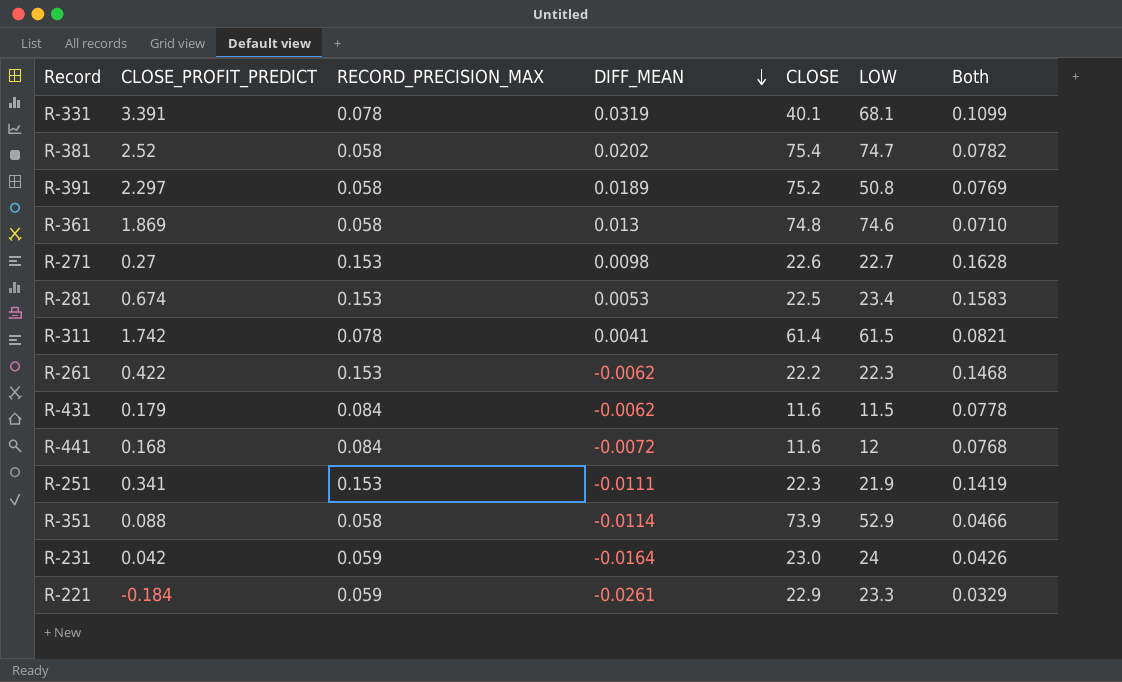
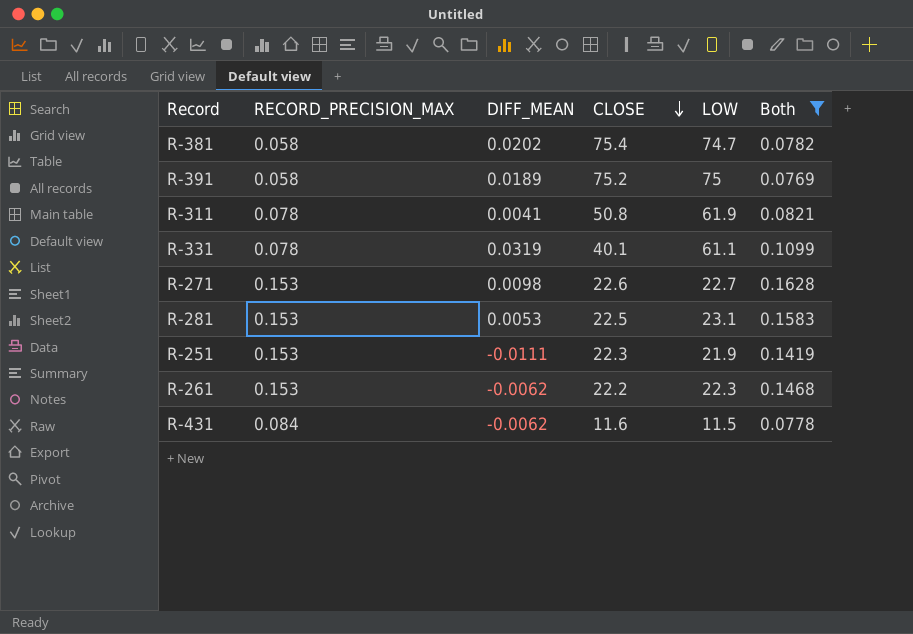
filter: none -> Both >= 0.0769
row order: DIFF_MEAN descending -> CLOSE descending
column CLOSE_PROFIT_PREDICT | position: 2 -> none
R-391 | LOW: 50.8 -> 75
R-311 | CLOSE: 61.4 -> 50.8
R-311 | LOW: 61.5 -> 61.9
R-331 | LOW: 68.1 -> 61.1
R-281 | LOW: 23.4 -> 23.1

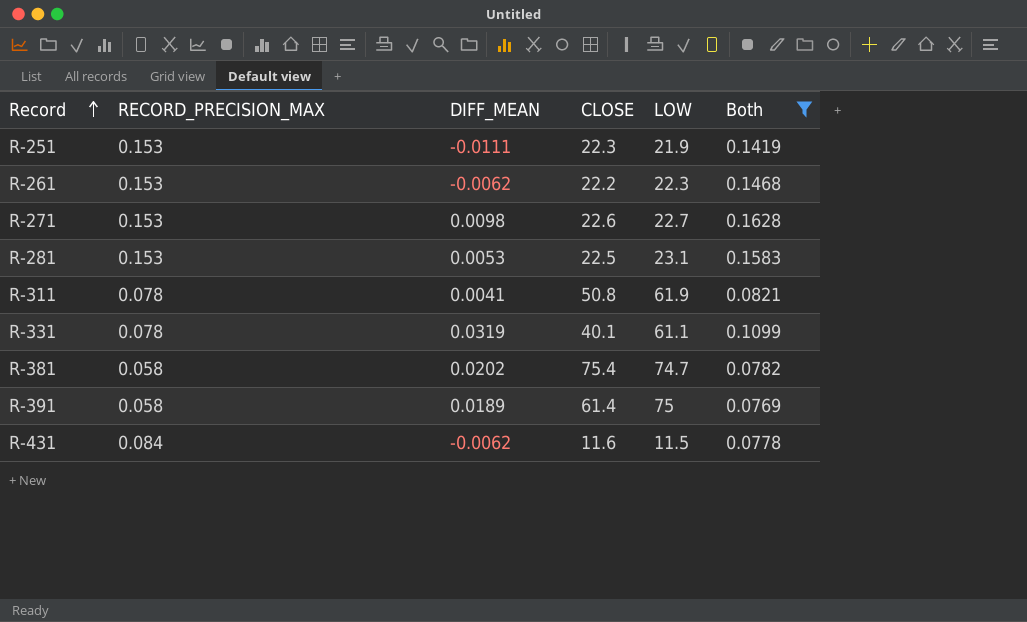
row order: CLOSE descending -> Record ascending
R-391 | CLOSE: 75.2 -> 61.4

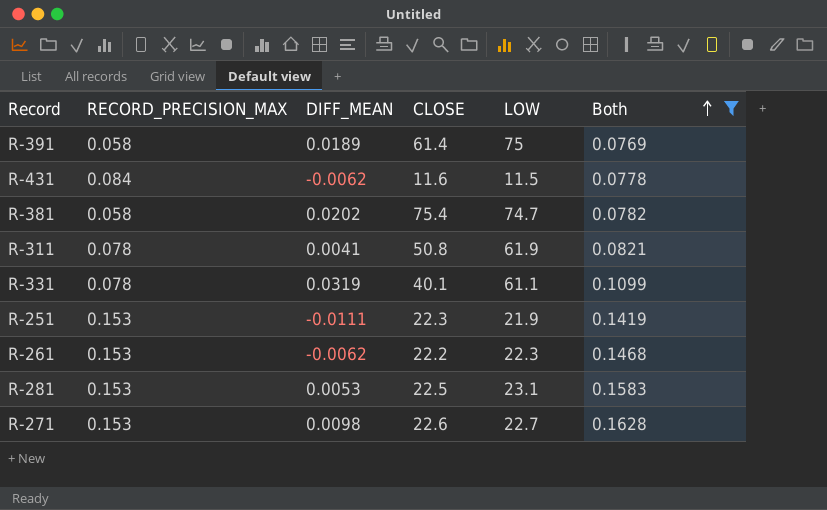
row order: Record ascending -> Both ascending

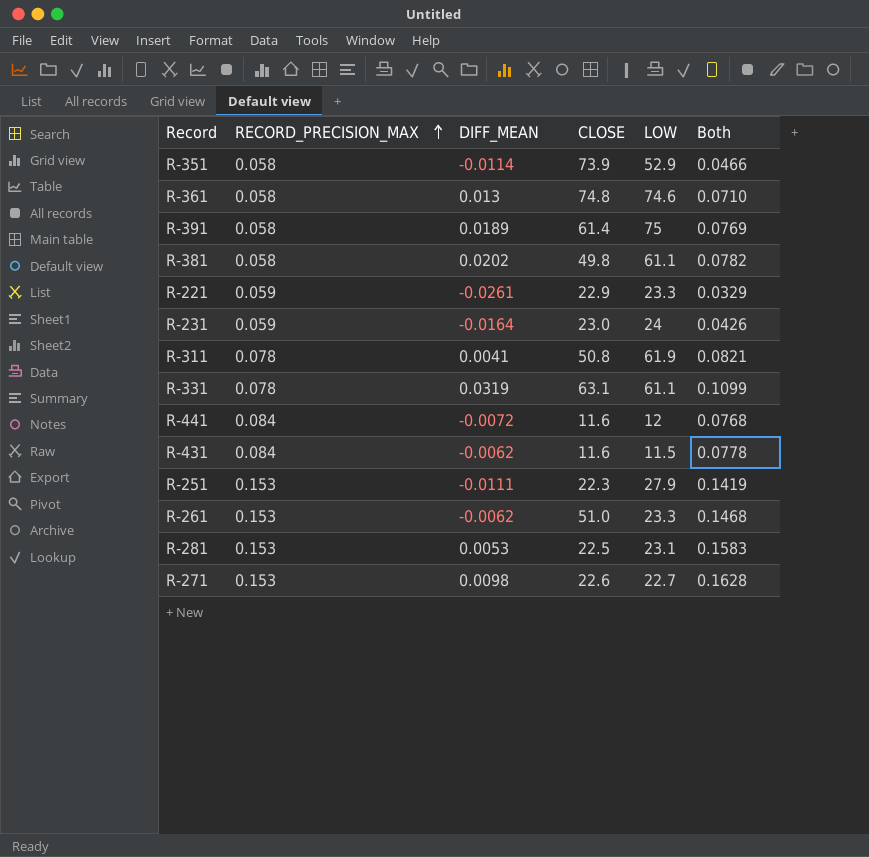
filter: Both >= 0.0769 -> none
row order: Both ascending -> RECORD_PRECISION_MAX ascending
R-381 | CLOSE: 75.4 -> 49.8
R-381 | LOW: 74.7 -> 61.1
R-331 | CLOSE: 40.1 -> 63.1
R-251 | LOW: 21.9 -> 27.9
R-261 | CLOSE: 22.2 -> 51.0
R-261 | LOW: 22.3 -> 23.3

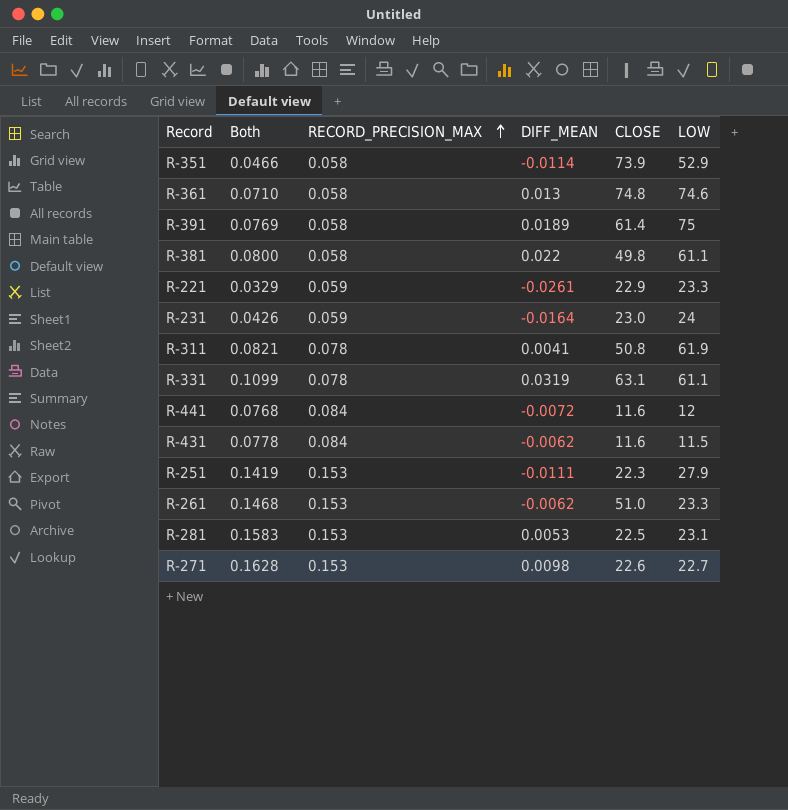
column Both | position: 6 -> 2
R-381 | Both: 0.0782 -> 0.0800
R-381 | DIFF_MEAN: 0.0202 -> 0.022

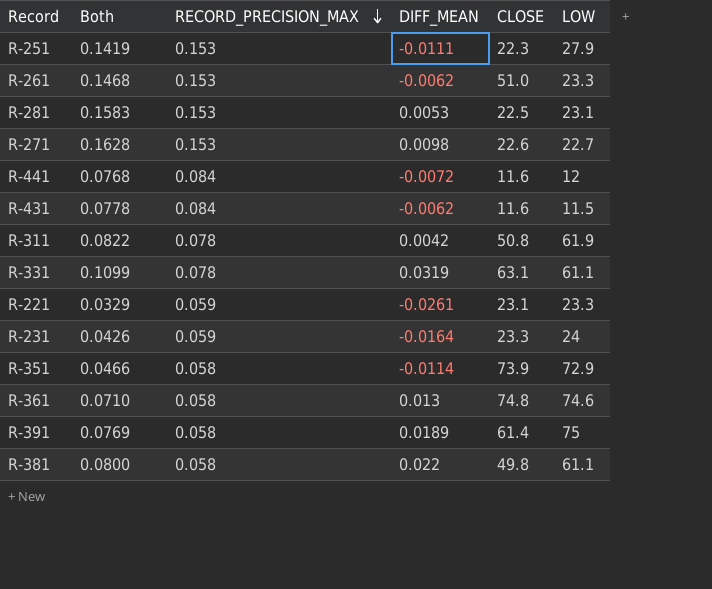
row order: RECORD_PRECISION_MAX ascending -> RECORD_PRECISION_MAX descending
R-311 | Both: 0.0821 -> 0.0822
R-311 | DIFF_MEAN: 0.0041 -> 0.0042
R-221 | CLOSE: 22.9 -> 23.1
R-231 | CLOSE: 23.0 -> 23.3
R-351 | LOW: 52.9 -> 72.9

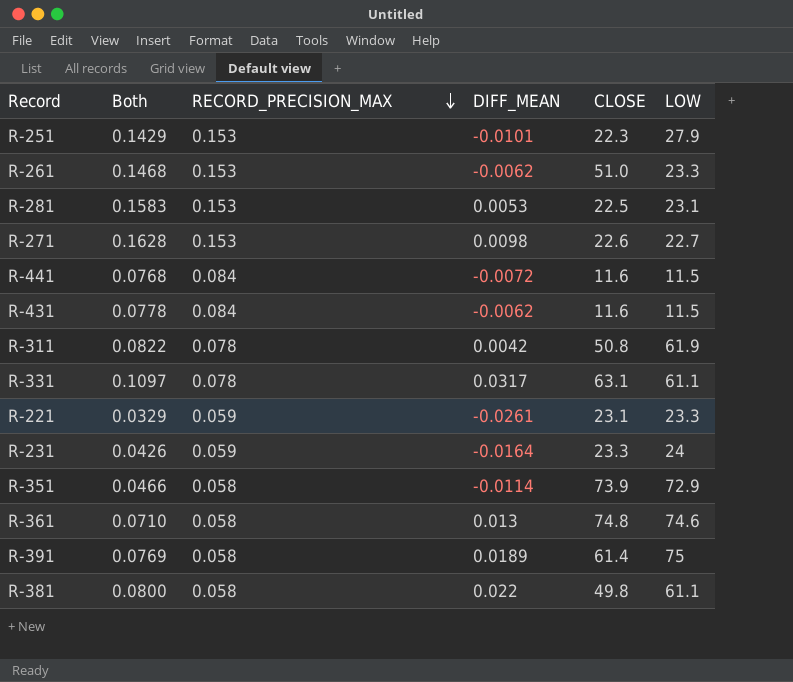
R-251 | Both: 0.1419 -> 0.1429
R-251 | DIFF_MEAN: -0.0111 -> -0.0101
R-441 | LOW: 12 -> 11.5
R-331 | Both: 0.1099 -> 0.1097
R-331 | DIFF_MEAN: 0.0319 -> 0.0317

